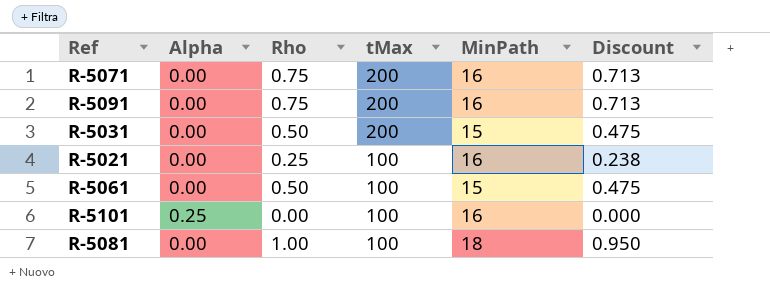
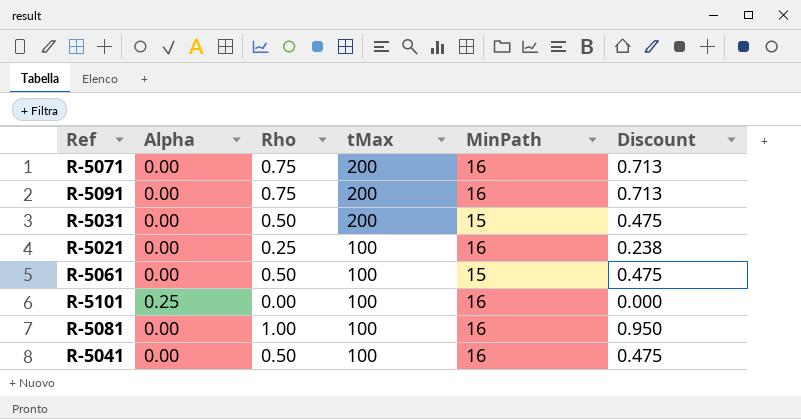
R-5081 | MinPath: 18 -> 16
row R-5041: none -> 0.00 | 0.50 | 100 | 16 | 0.475

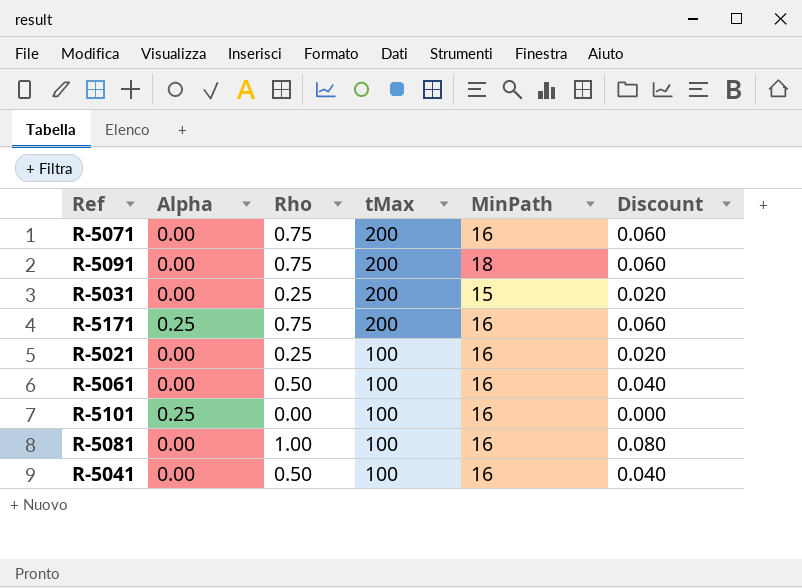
column Discount | formula: [Rho] * 0.95 -> [Rho] * 0.08
R-5091 | MinPath: 16 -> 18
R-5031 | Rho: 0.50 -> 0.25
row R-5171: none -> 0.25 | 0.75 | 200 | 16 | 0.060
R-5061 | MinPath: 15 -> 16

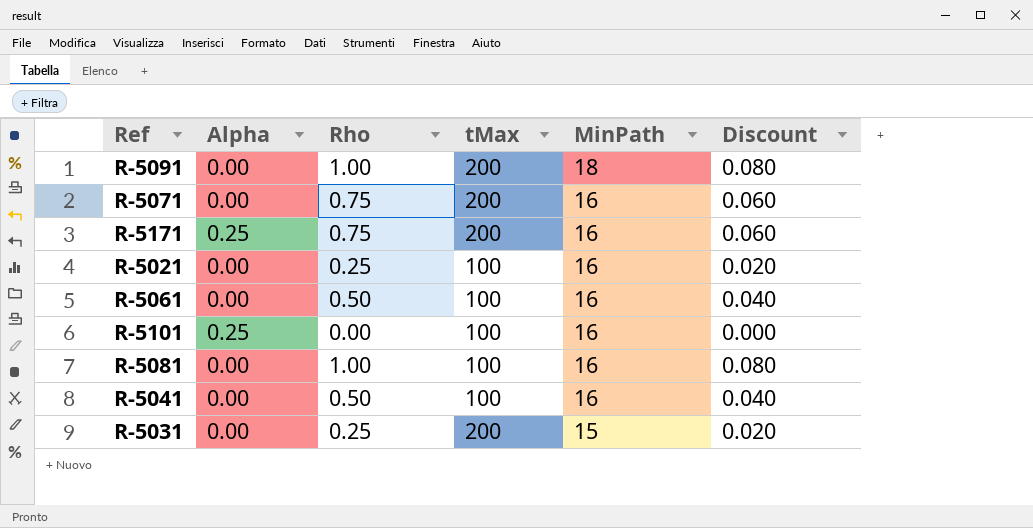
row order: tMax descending -> MinPath descending
R-5091 | Rho: 0.75 -> 1.00
R-5091 | Discount: 0.060 -> 0.080

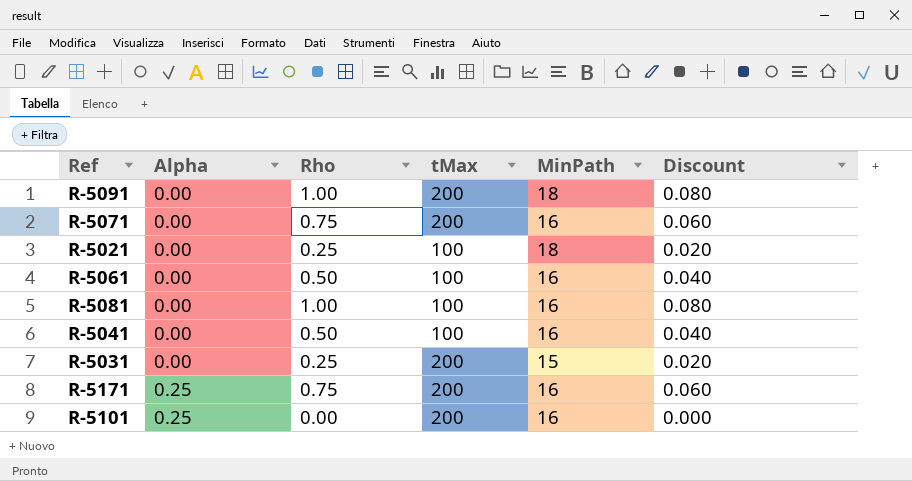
row order: MinPath descending -> Alpha ascending
R-5021 | MinPath: 16 -> 18
R-5101 | tMax: 100 -> 200

